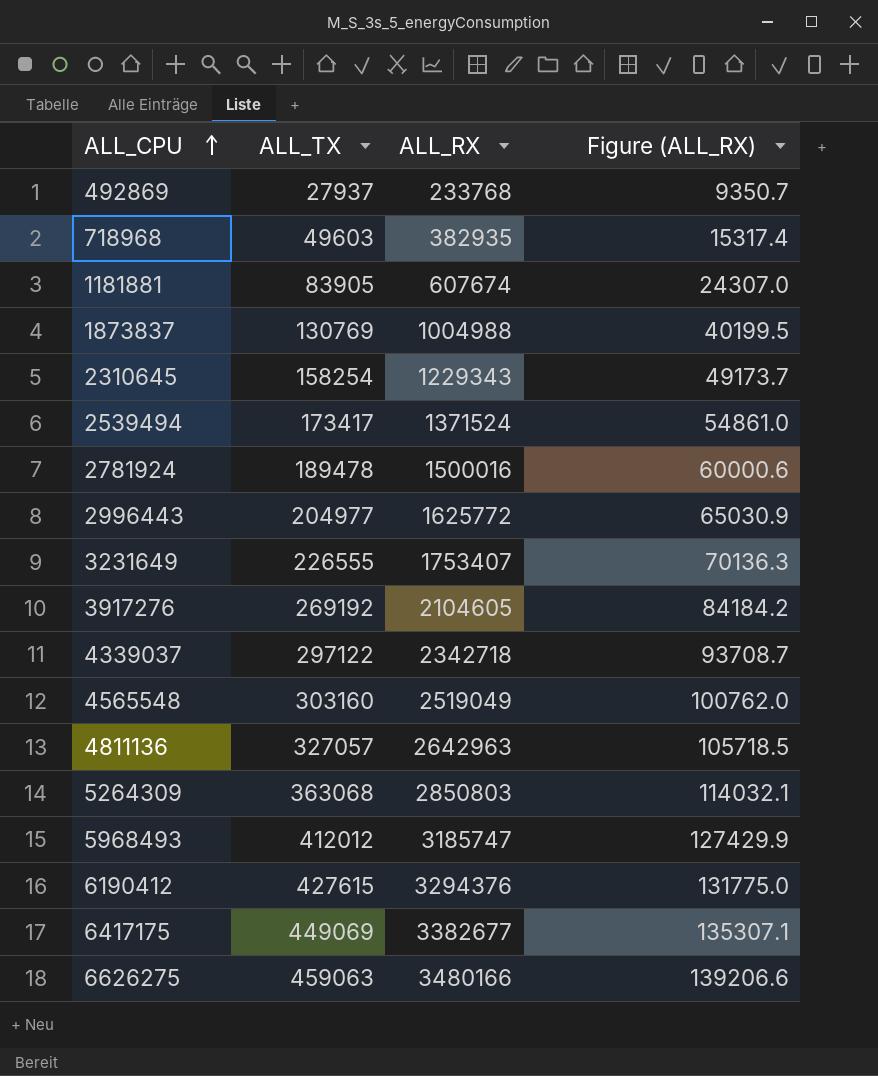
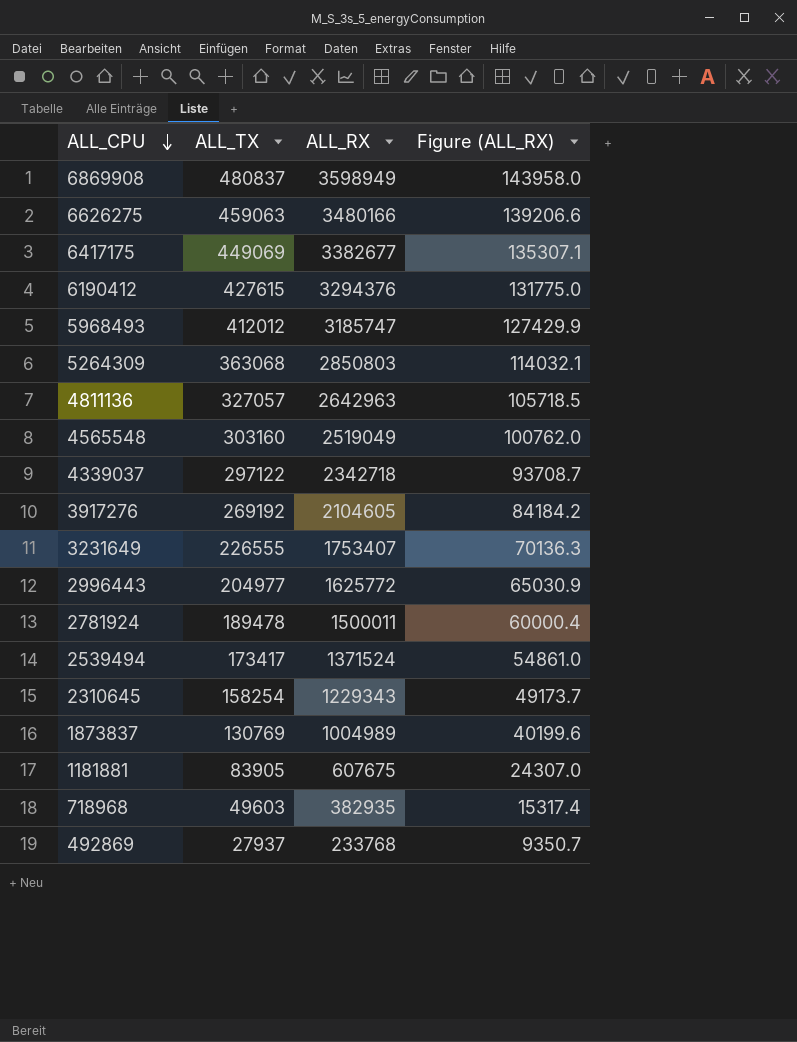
row order: ALL_CPU ascending -> ALL_CPU descending
row 6869908: none -> 480837 | 3598949 | 143958.0
2781924 | ALL_RX: 1500016 -> 1500011
2781924 | Figure (ALL_RX): 60000.6 -> 60000.4
1873837 | ALL_RX: 1004988 -> 1004989
1873837 | Figure (ALL_RX): 40199.5 -> 40199.6
1181881 | ALL_RX: 607674 -> 607675

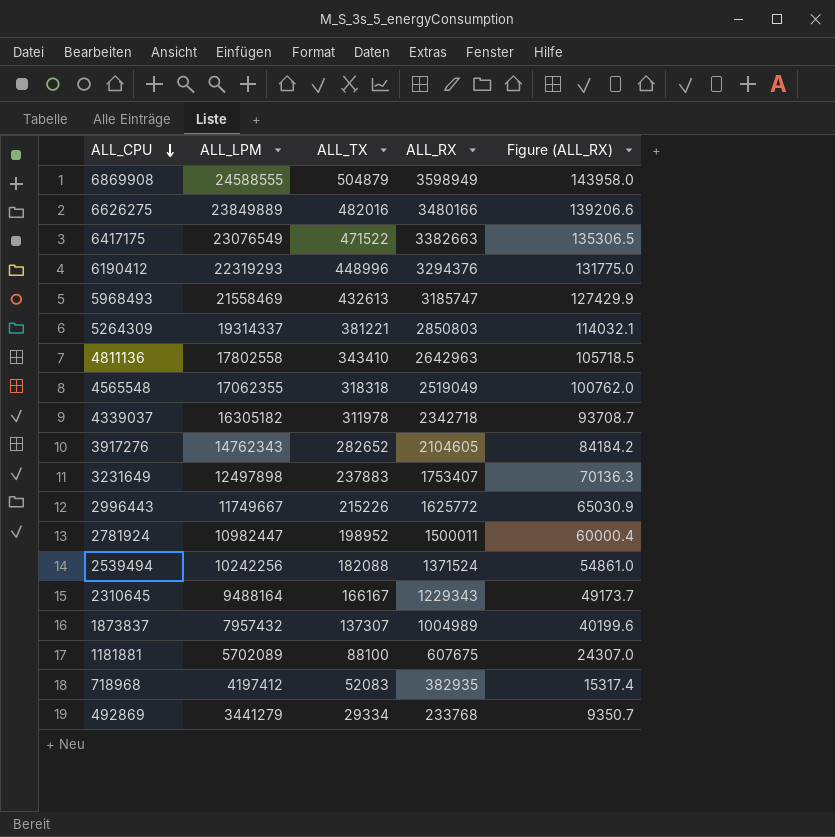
column ALL_LPM | position: none -> 2
6869908 | ALL_TX: 480837 -> 504879
6626275 | ALL_TX: 459063 -> 482016
6417175 | ALL_TX: 449069 -> 471522
6417175 | ALL_RX: 3382677 -> 3382663
6417175 | Figure (ALL_RX): 135307.1 -> 135306.5
6190412 | ALL_TX: 427615 -> 448996
5968493 | ALL_TX: 412012 -> 432613
5264309 | ALL_TX: 363068 -> 381221
4811136 | ALL_TX: 327057 -> 343410
4565548 | ALL_TX: 303160 -> 318318
4339037 | ALL_TX: 297122 -> 311978
3917276 | ALL_TX: 269192 -> 282652
3231649 | ALL_TX: 226555 -> 237883
2996443 | ALL_TX: 204977 -> 215226
2781924 | ALL_TX: 189478 -> 198952
2539494 | ALL_TX: 173417 -> 182088
2310645 | ALL_TX: 158254 -> 166167
1873837 | ALL_TX: 130769 -> 137307
1181881 | ALL_TX: 83905 -> 88100
718968 | ALL_TX: 49603 -> 52083
492869 | ALL_TX: 27937 -> 29334

